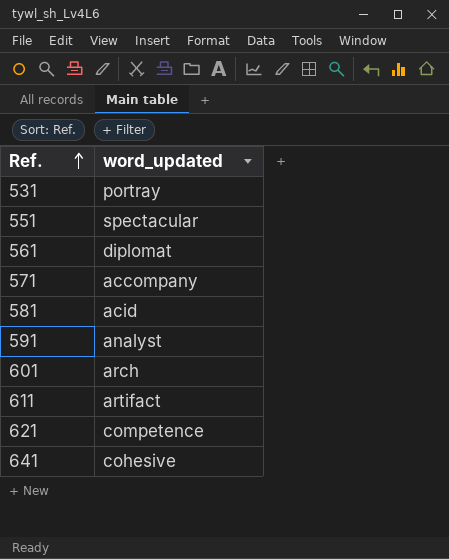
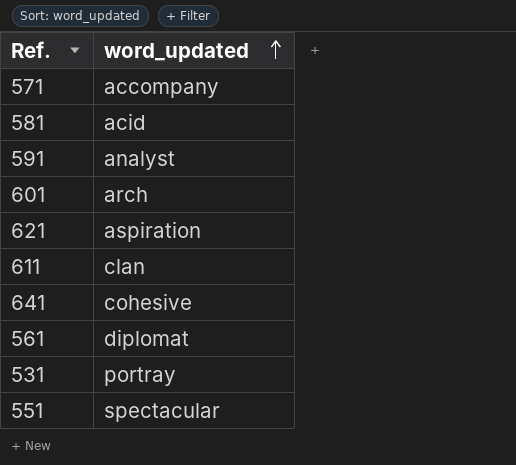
row order: Ref. ascending -> word_updated ascending
621 | word_updated: competence -> aspiration
611 | word_updated: artifact -> clan

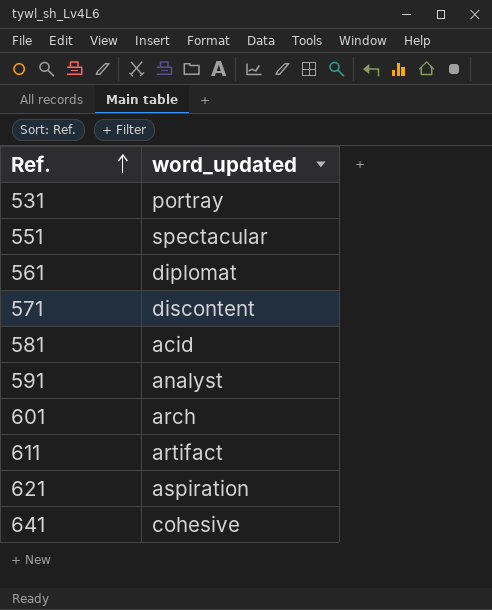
row order: word_updated ascending -> Ref. ascending
571 | word_updated: accompany -> discontent
611 | word_updated: clan -> artifact

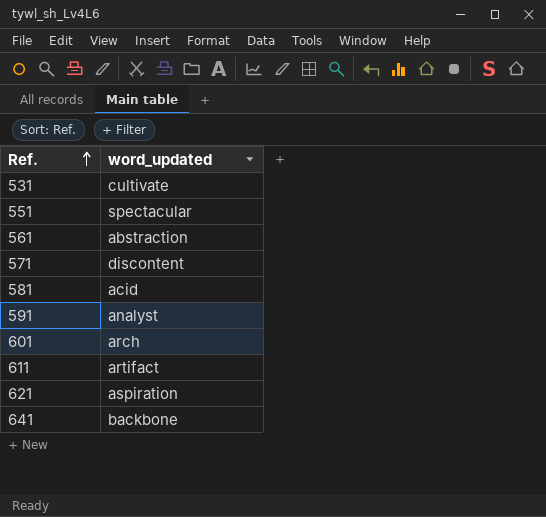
531 | word_updated: portray -> cultivate
561 | word_updated: diplomat -> abstraction
641 | word_updated: cohesive -> backbone

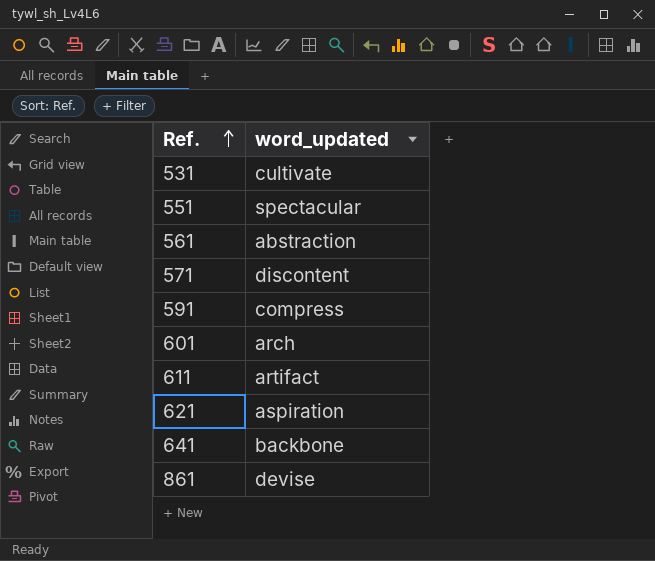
row 581: acid -> none
591 | word_updated: analyst -> compress
row 861: none -> devise

